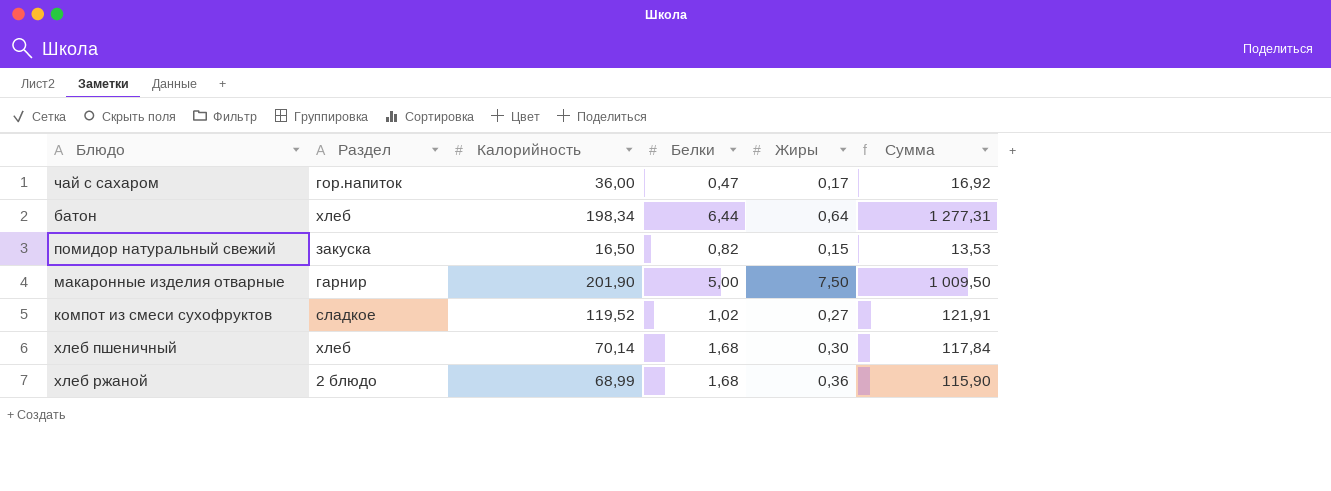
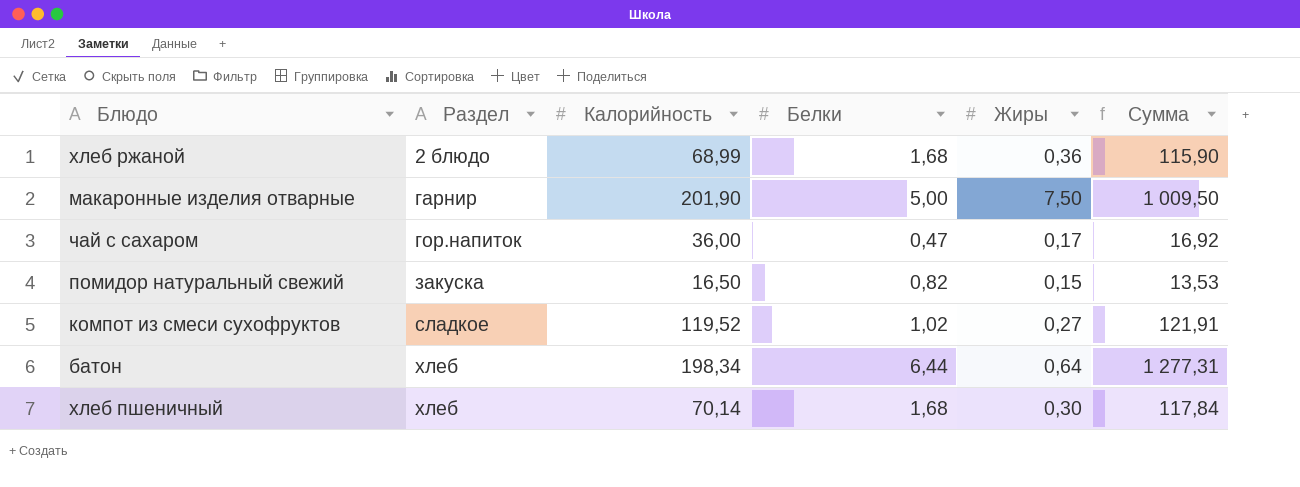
row order: none -> Раздел ascending

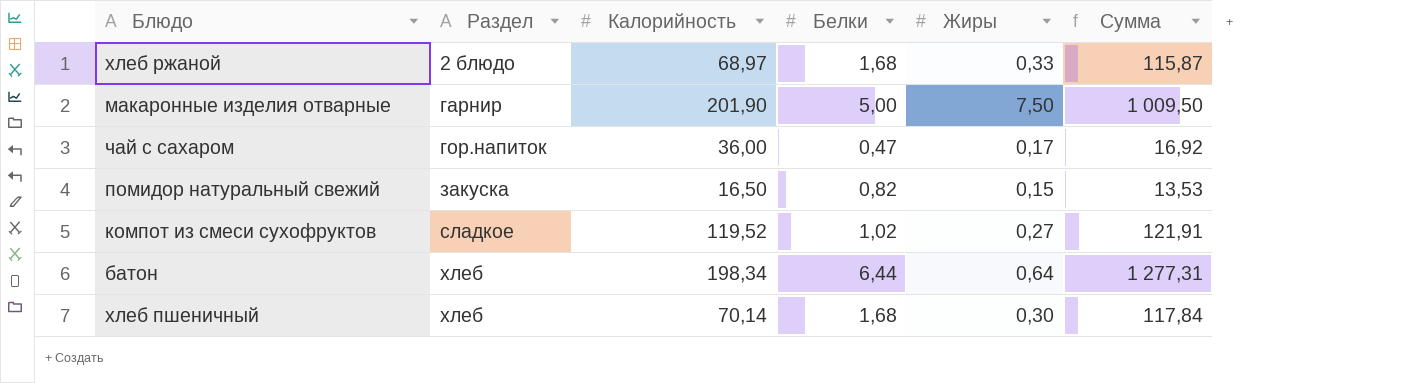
хлеб ржаной | Калорийность: 68,99 -> 68,97
хлеб ржаной | Жиры: 0,36 -> 0,33
хлеб ржаной | Сумма: 115,90 -> 115,87

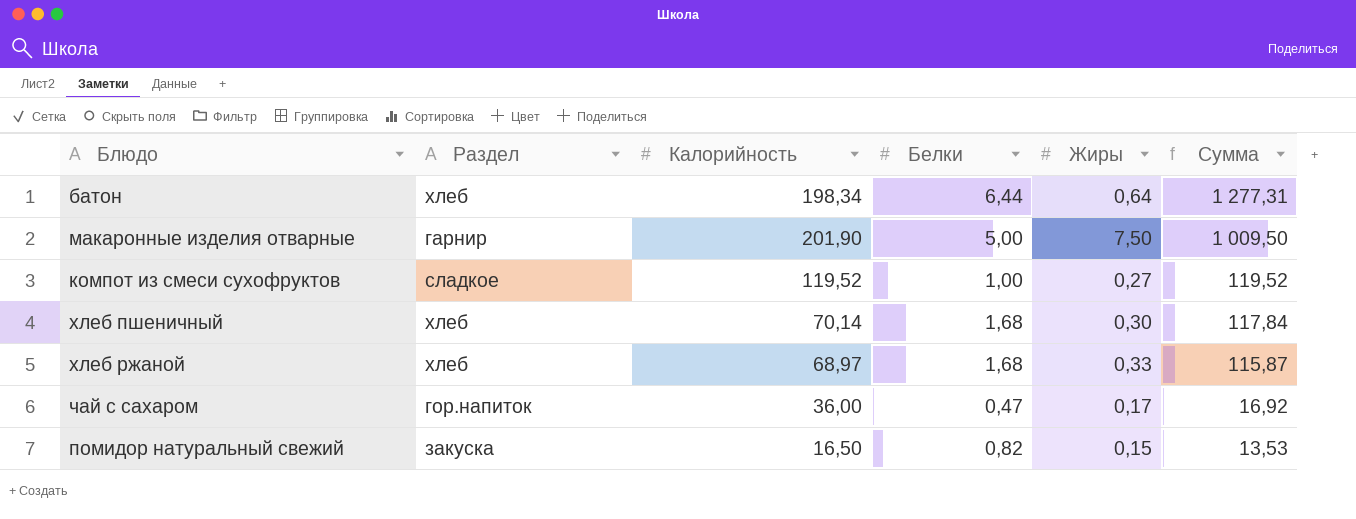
row order: Раздел ascending -> Сумма descending
компот из смеси сухофруктов | Белки: 1,02 -> 1,00
компот из смеси сухофруктов | Сумма: 121,91 -> 119,52
хлеб ржаной | Раздел: 2 блюдо -> хлеб

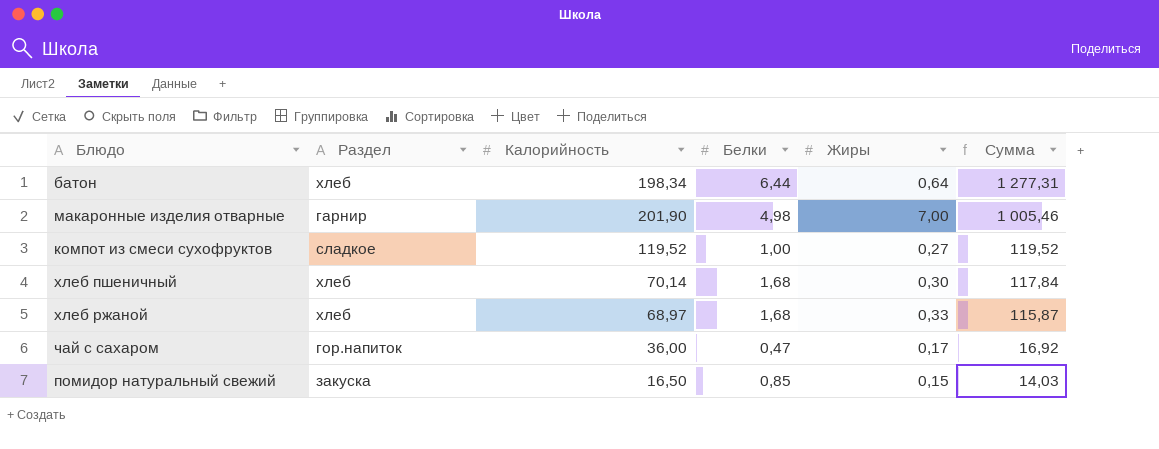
макаронные изделия отварные | Белки: 5,00 -> 4,98
макаронные изделия отварные | Жиры: 7,50 -> 7,00
макаронные изделия отварные | Сумма: 1 009,50 -> 1 005,46
помидор натуральный свежий | Белки: 0,82 -> 0,85
помидор натуральный свежий | Сумма: 13,53 -> 14,03

